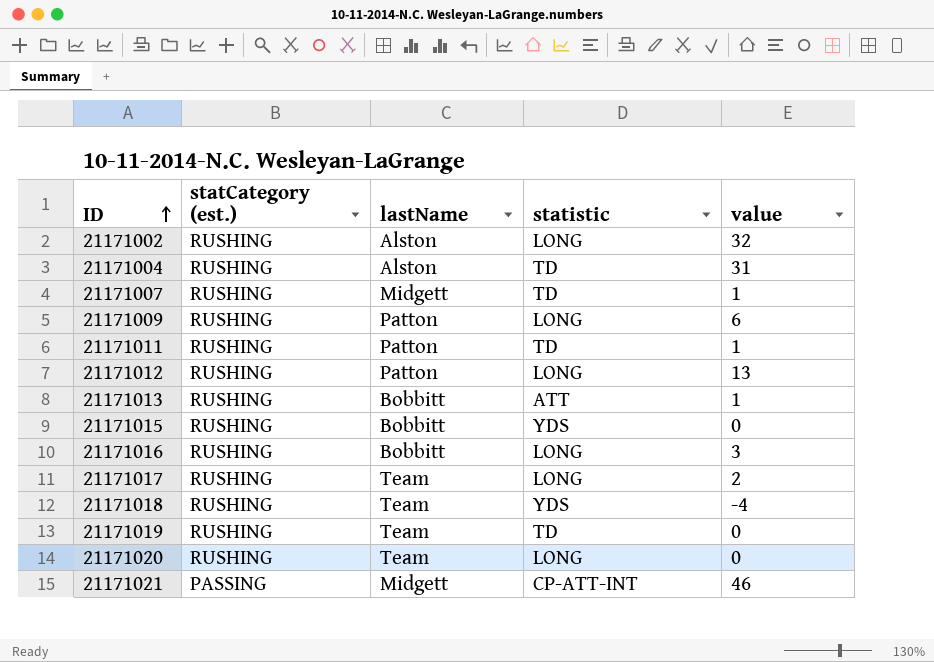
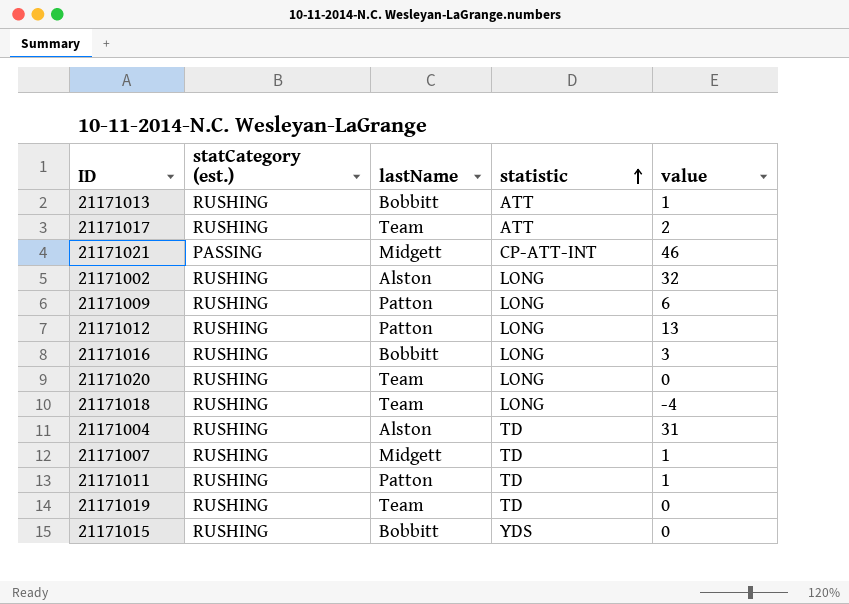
row order: ID ascending -> statistic ascending
21171017 | statistic: LONG -> ATT
21171018 | statistic: YDS -> LONG

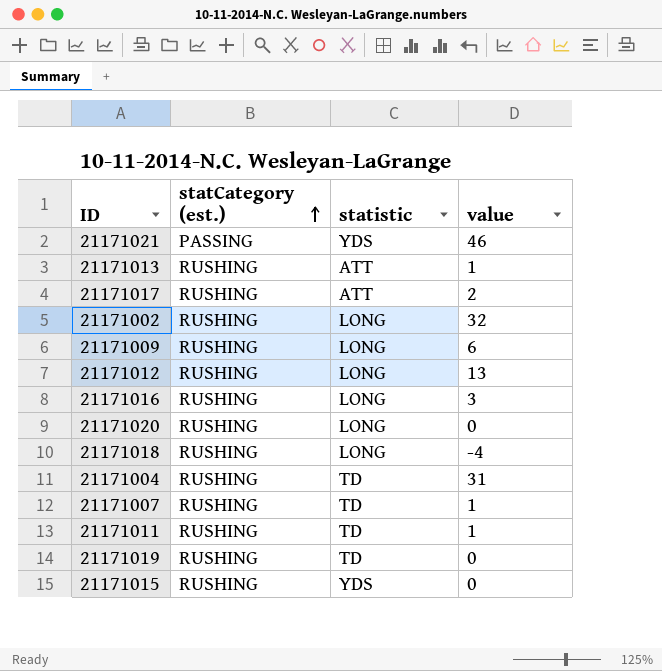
row order: statistic ascending -> statCategory (est.) ascending
column lastName | position: 3 -> none
21171021 | statistic: CP-ATT-INT -> YDS

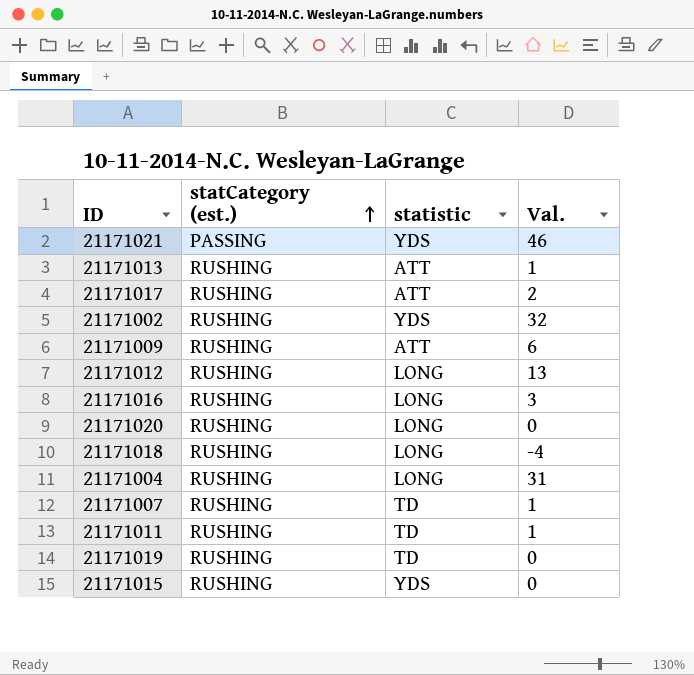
column name: value -> Val.
21171002 | statistic: LONG -> YDS
21171009 | statistic: LONG -> ATT
21171004 | statistic: TD -> LONG

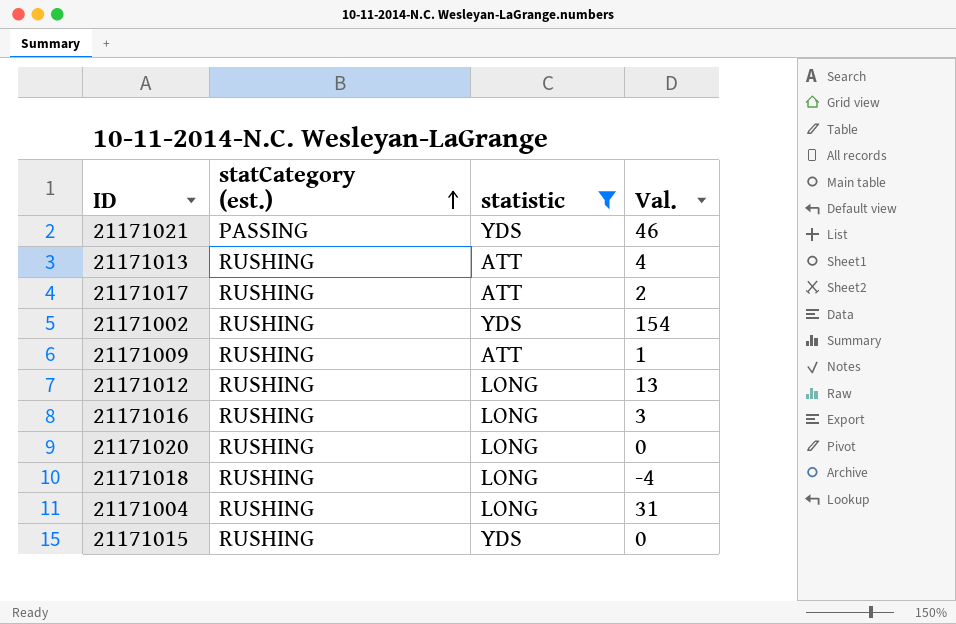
filter: none -> statistic != TD
21171013 | Val.: 1 -> 4
21171002 | Val.: 32 -> 154
21171009 | Val.: 6 -> 1

